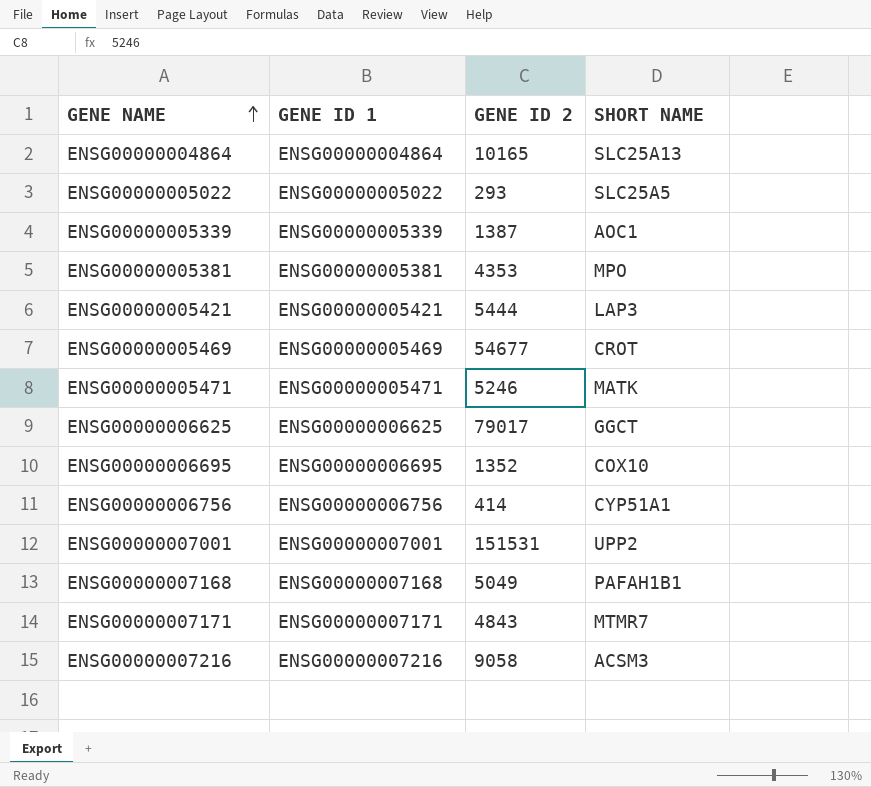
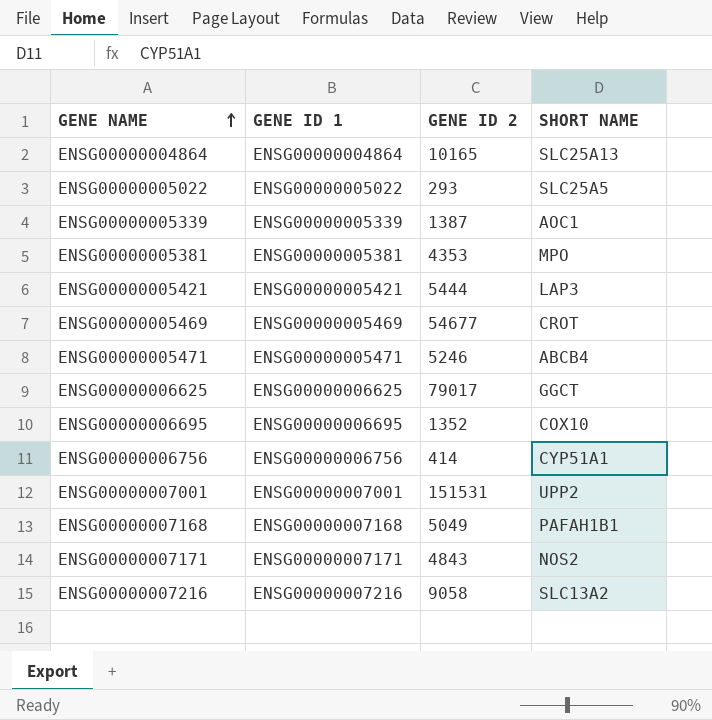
ENSG00000005471 | SHORT NAME: MATK -> ABCB4
ENSG00000007171 | SHORT NAME: MTMR7 -> NOS2
ENSG00000007216 | SHORT NAME: ACSM3 -> SLC13A2

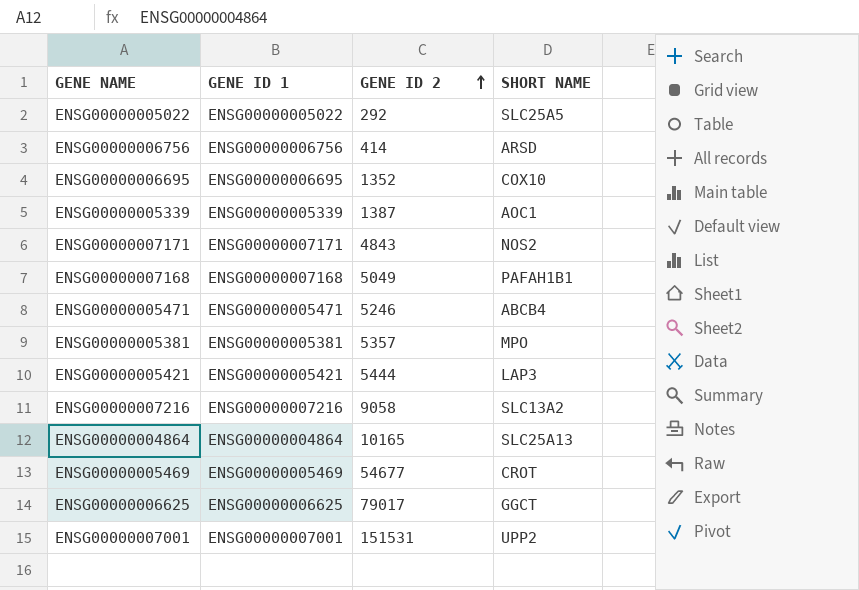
row order: GENE NAME ascending -> GENE ID 2 ascending
ENSG00000005022 | GENE ID 2: 293 -> 292
ENSG00000006756 | SHORT NAME: CYP51A1 -> ARSD
ENSG00000005381 | GENE ID 2: 4353 -> 5357

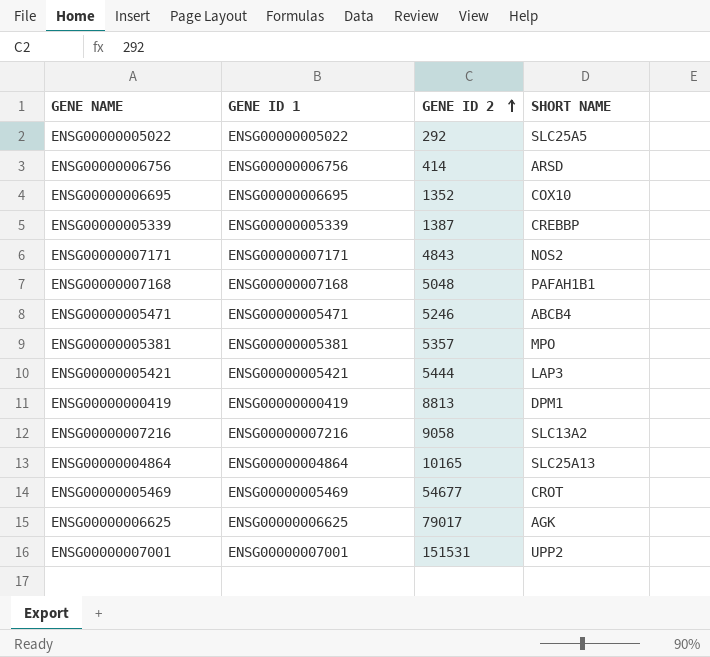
ENSG00000005339 | SHORT NAME: AOC1 -> CREBBP
ENSG00000007168 | GENE ID 2: 5049 -> 5048
row ENSG00000000419: none -> ENSG00000000419 | 8813 | DPM1
ENSG00000006625 | SHORT NAME: GGCT -> AGK

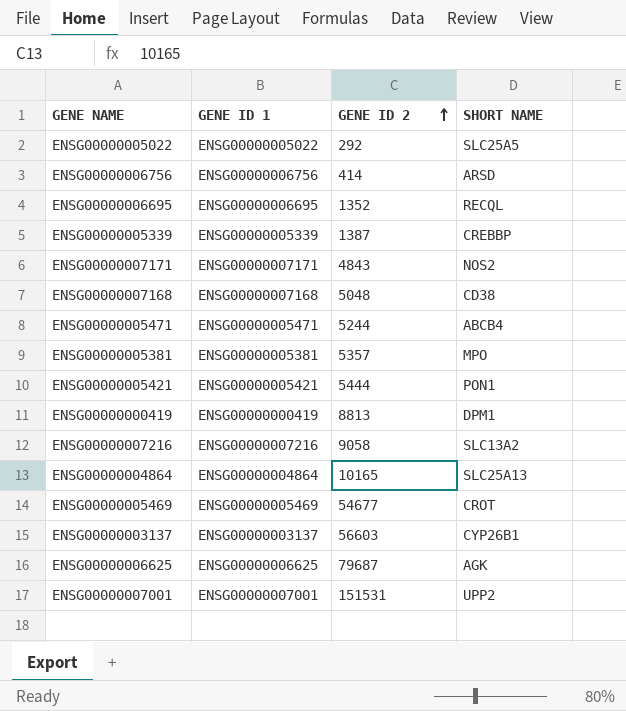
ENSG00000006695 | SHORT NAME: COX10 -> RECQL
ENSG00000007168 | SHORT NAME: PAFAH1B1 -> CD38
ENSG00000005471 | GENE ID 2: 5246 -> 5244
ENSG00000005421 | SHORT NAME: LAP3 -> PON1
row ENSG00000003137: none -> ENSG00000003137 | 56603 | CYP26B1
ENSG00000006625 | GENE ID 2: 79017 -> 79687

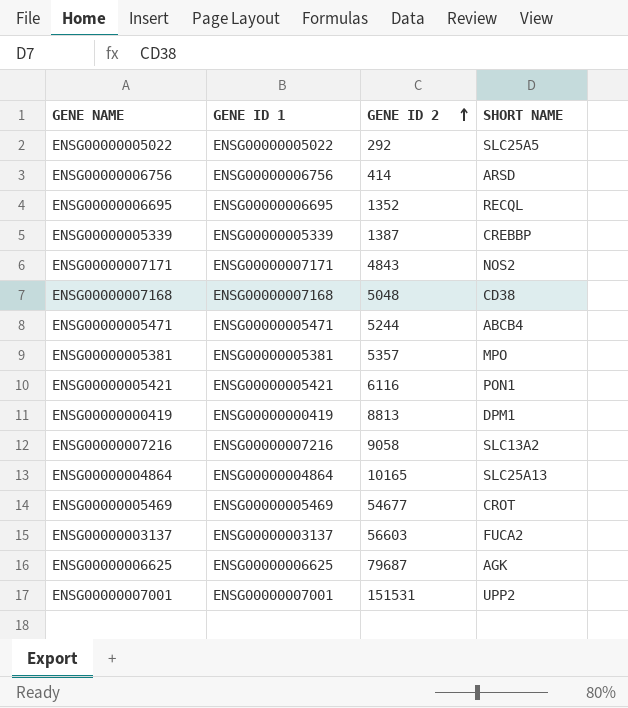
ENSG00000005421 | GENE ID 2: 5444 -> 6116
ENSG00000003137 | SHORT NAME: CYP26B1 -> FUCA2

